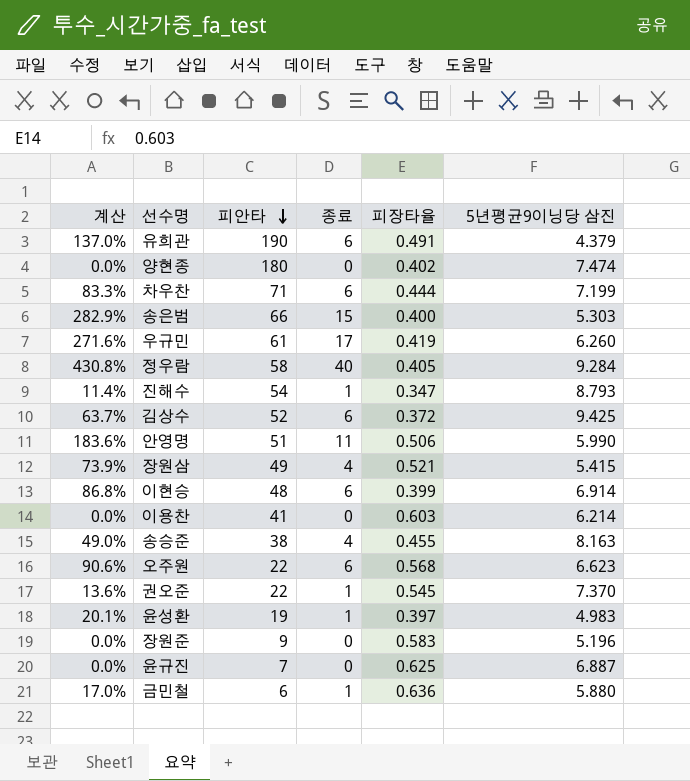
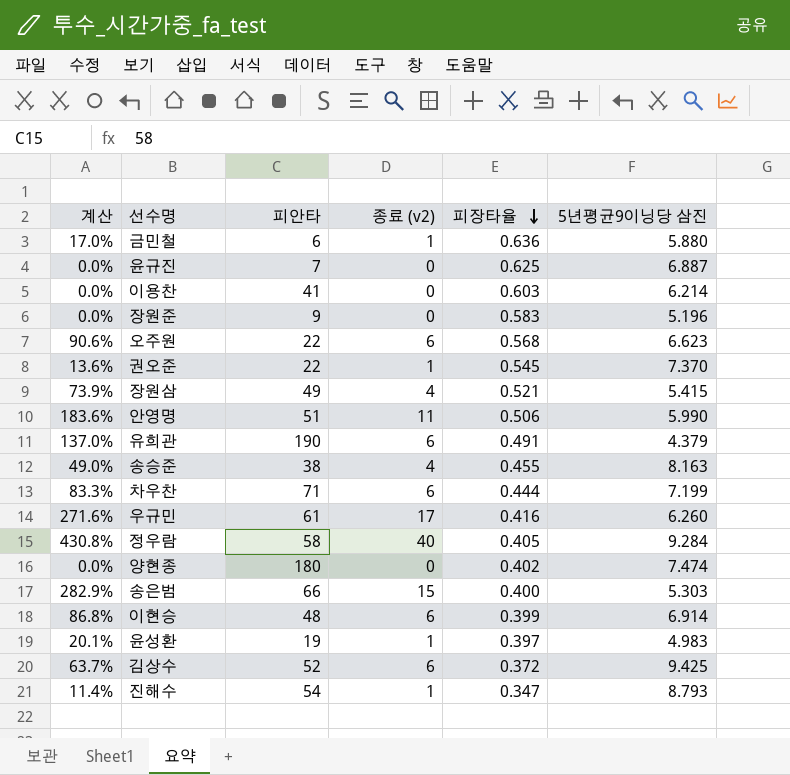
row order: 피안타 descending -> 피장타율 descending
column name: 종료 -> 종료 (v2)
우규민 | 피장타율: 0.419 -> 0.416

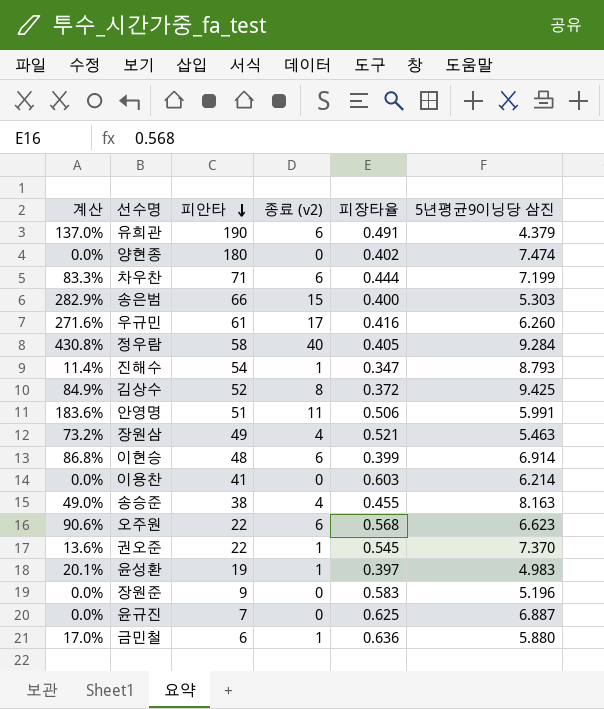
row order: 피장타율 descending -> 피안타 descending
김상수 | 계산: 63.7% -> 84.9%
김상수 | 종료 (v2): 6 -> 8
안영명 | 5년평균9이닝당 삼진: 5.990 -> 5.991
장원삼 | 계산: 73.9% -> 73.2%
장원삼 | 5년평균9이닝당 삼진: 5.415 -> 5.463

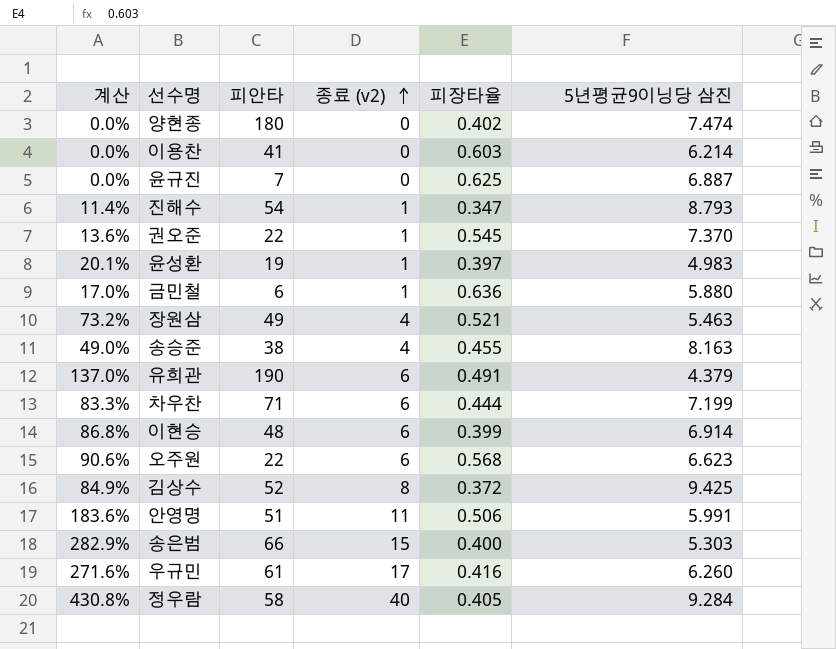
row order: 피안타 descending -> 종료 (v2) ascending
row 장원준: 0.0% | 9 | 0 | 0.583 | 5.196 -> none

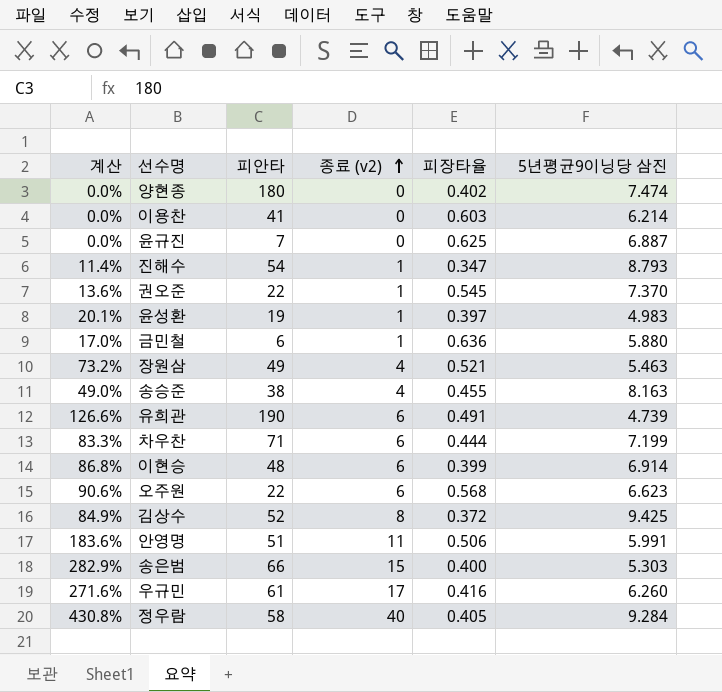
유희관 | 계산: 137.0% -> 126.6%
유희관 | 5년평균9이닝당 삼진: 4.379 -> 4.739

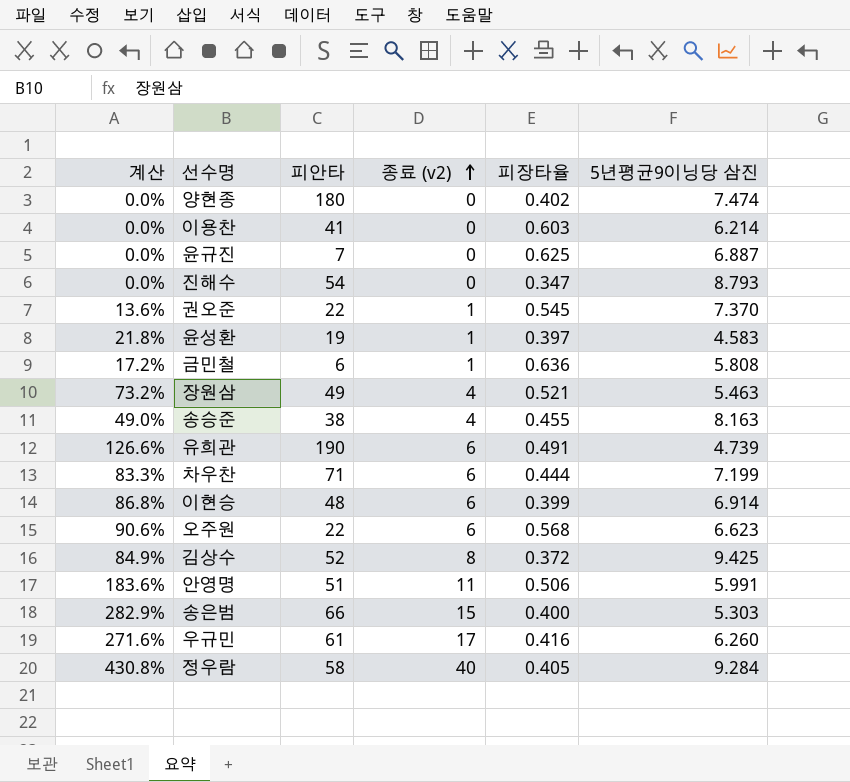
진해수 | 계산: 11.4% -> 0.0%
진해수 | 종료 (v2): 1 -> 0
윤성환 | 계산: 20.1% -> 21.8%
윤성환 | 5년평균9이닝당 삼진: 4.983 -> 4.583
금민철 | 계산: 17.0% -> 17.2%
금민철 | 5년평균9이닝당 삼진: 5.880 -> 5.808

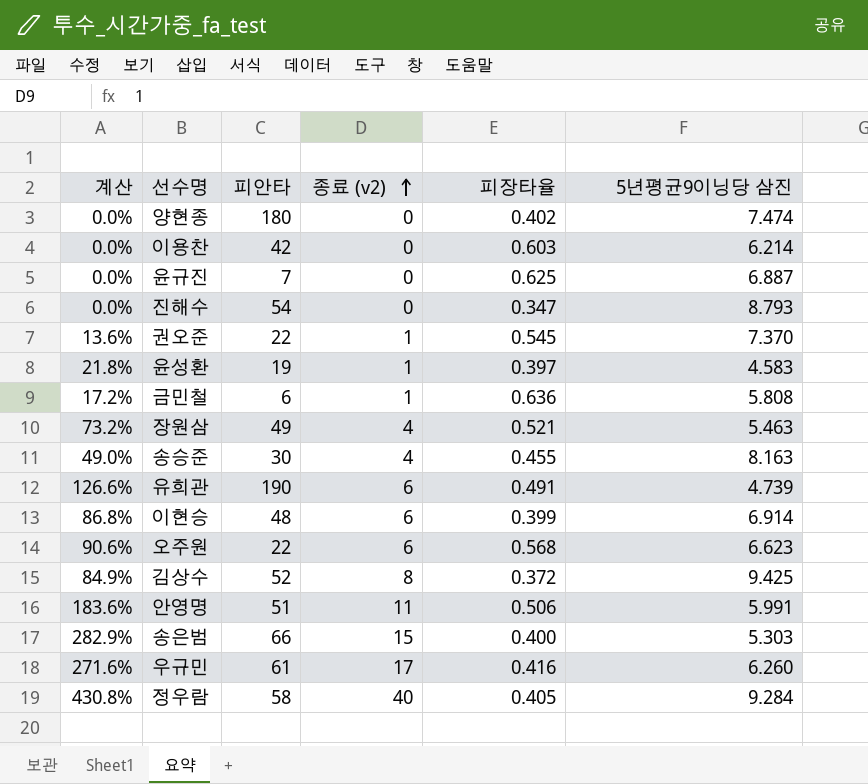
row 차우찬: 83.3% | 71 | 6 | 0.444 | 7.199 -> none
이용찬 | 피안타: 41 -> 42
송승준 | 피안타: 38 -> 30

